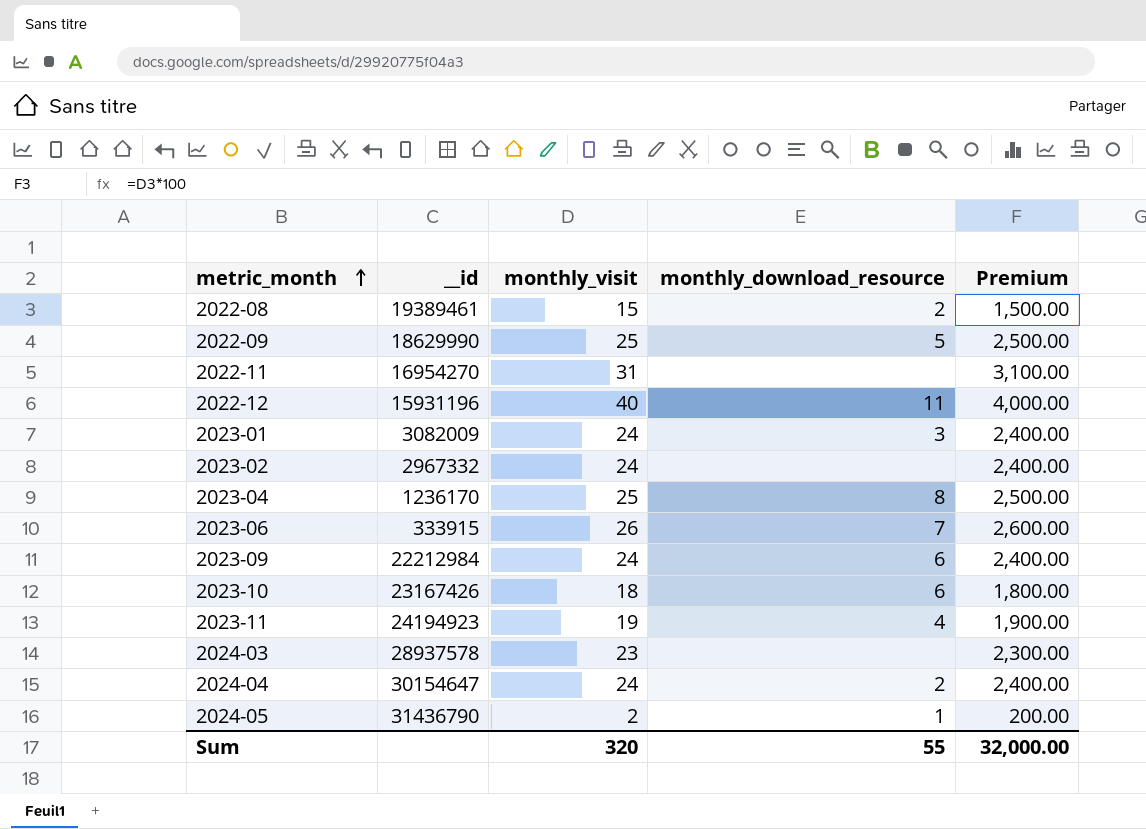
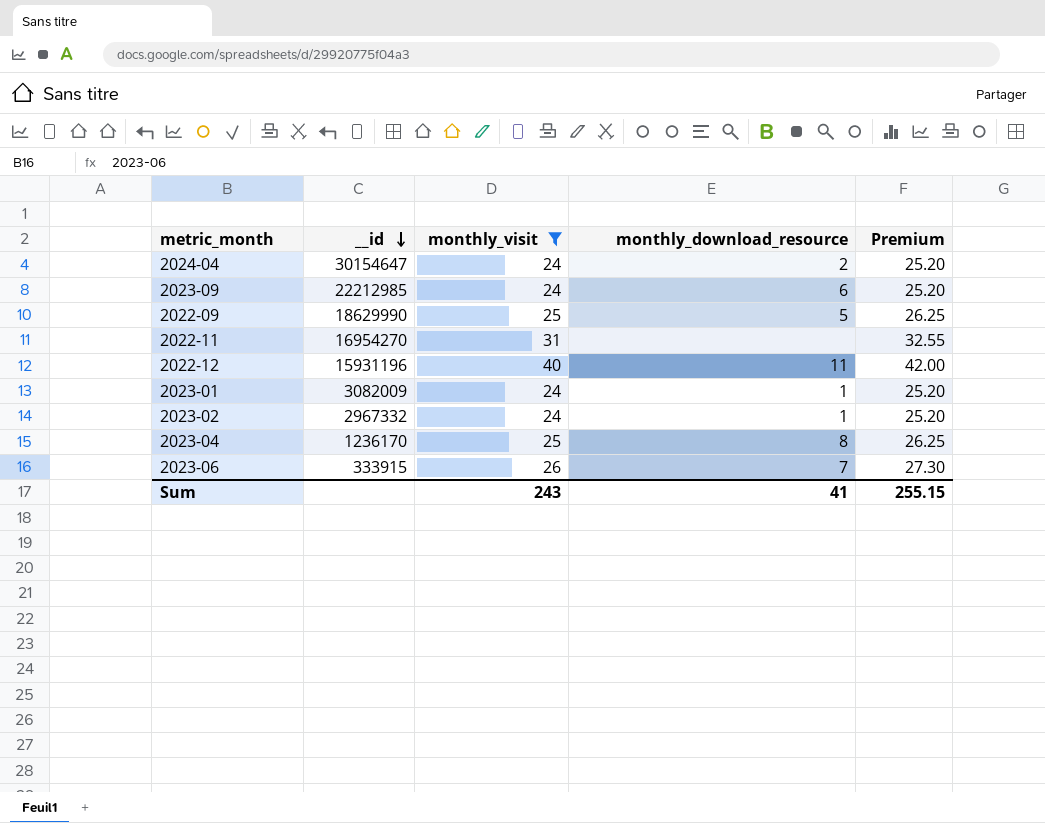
filter: none -> monthly_visit >= 24
row order: metric_month ascending -> __id descending
column Premium | formula: [monthly_visit] * 100 -> [monthly_visit] * 1.05
2023-09 | __id: 22212984 -> 22212985
2023-01 | monthly_download_resource: 3 -> 1
2023-02 | monthly_download_resource: none -> 1
Sum | monthly_visit: 320 -> 243
Sum | monthly_download_resource: 55 -> 41
Sum | Premium: 32,000.00 -> 255.15

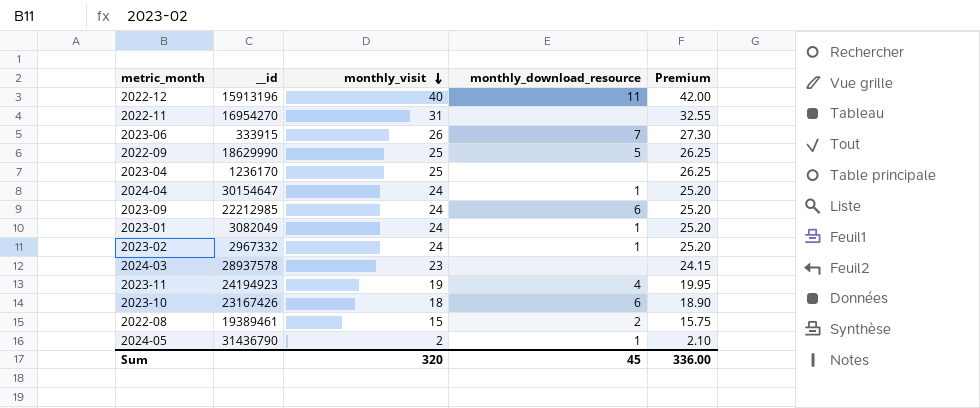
filter: monthly_visit >= 24 -> none
row order: __id descending -> monthly_visit descending
2022-12 | __id: 15931196 -> 15913196
2023-04 | monthly_download_resource: 8 -> none
2024-04 | monthly_download_resource: 2 -> 1
2023-01 | __id: 3082009 -> 3082049
Sum | monthly_visit: 243 -> 320
Sum | monthly_download_resource: 41 -> 45
Sum | Premium: 255.15 -> 336.00

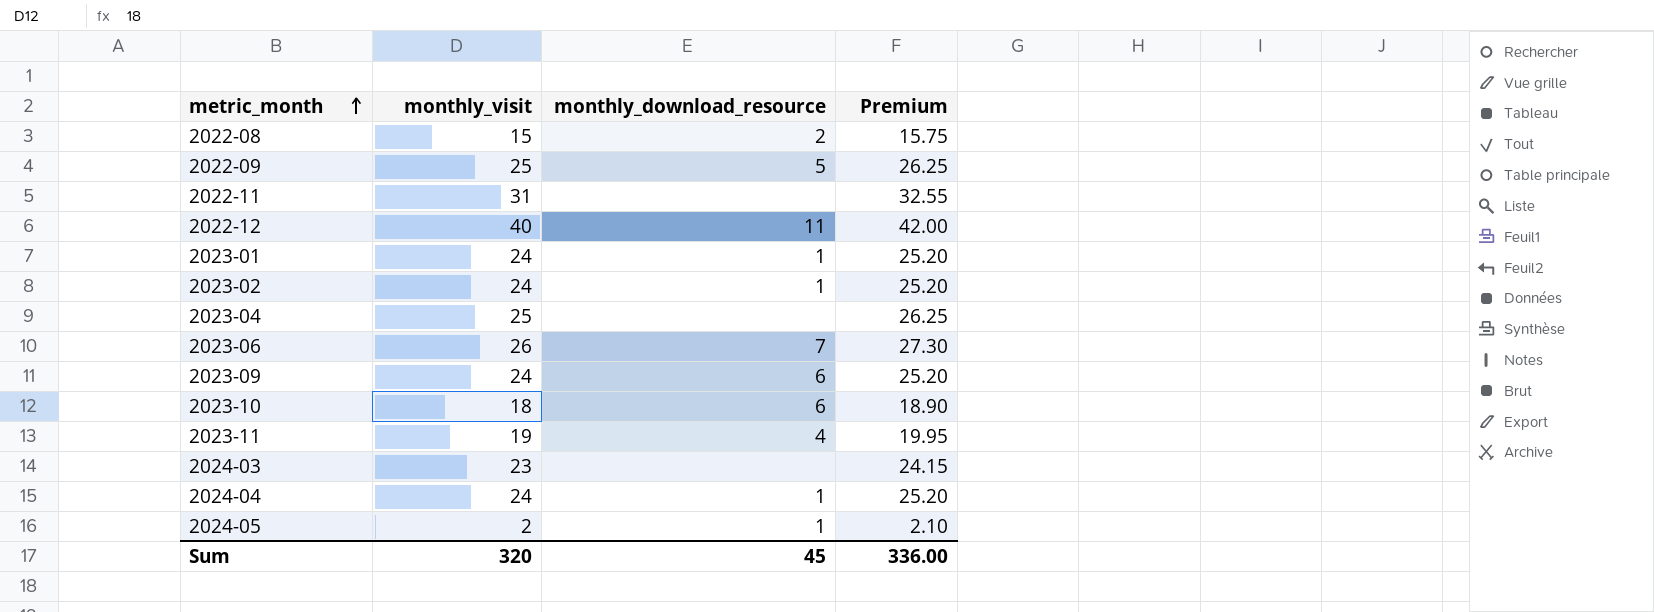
row order: monthly_visit descending -> metric_month ascending
column __id | position: 2 -> none

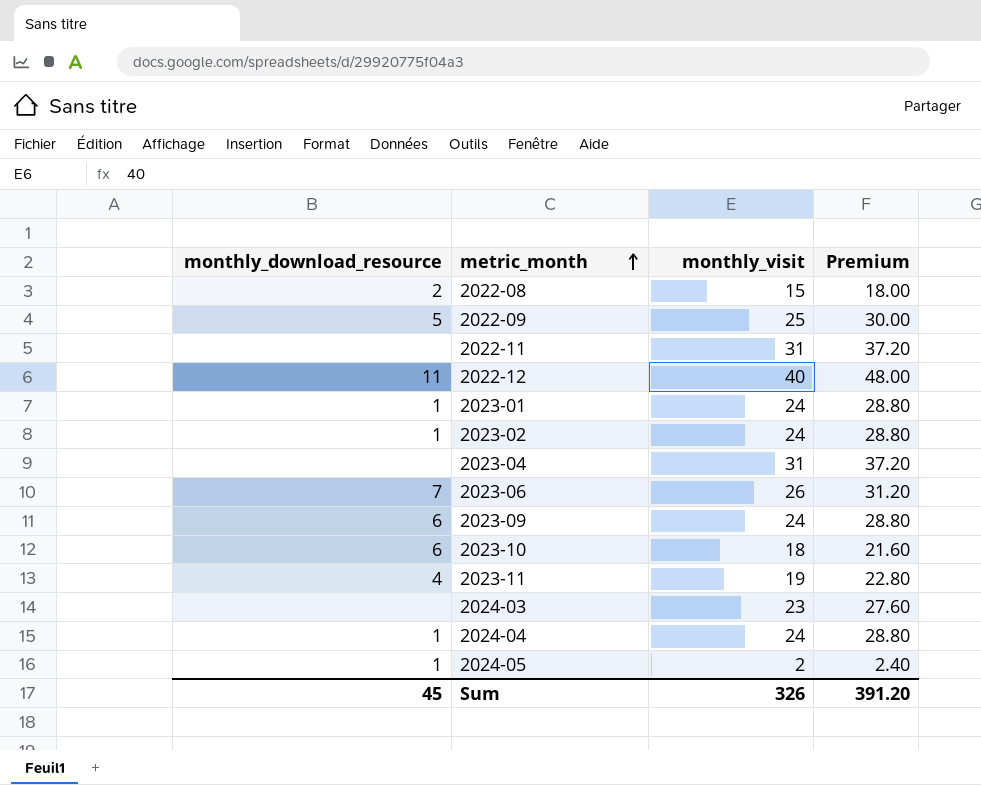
column monthly_download_resource | position: 3 -> 1
column Premium | formula: [monthly_visit] * 1.05 -> [monthly_visit] * 1.2
2023-04 | monthly_visit: 25 -> 31
Sum | monthly_visit: 320 -> 326
Sum | Premium: 336.00 -> 391.20

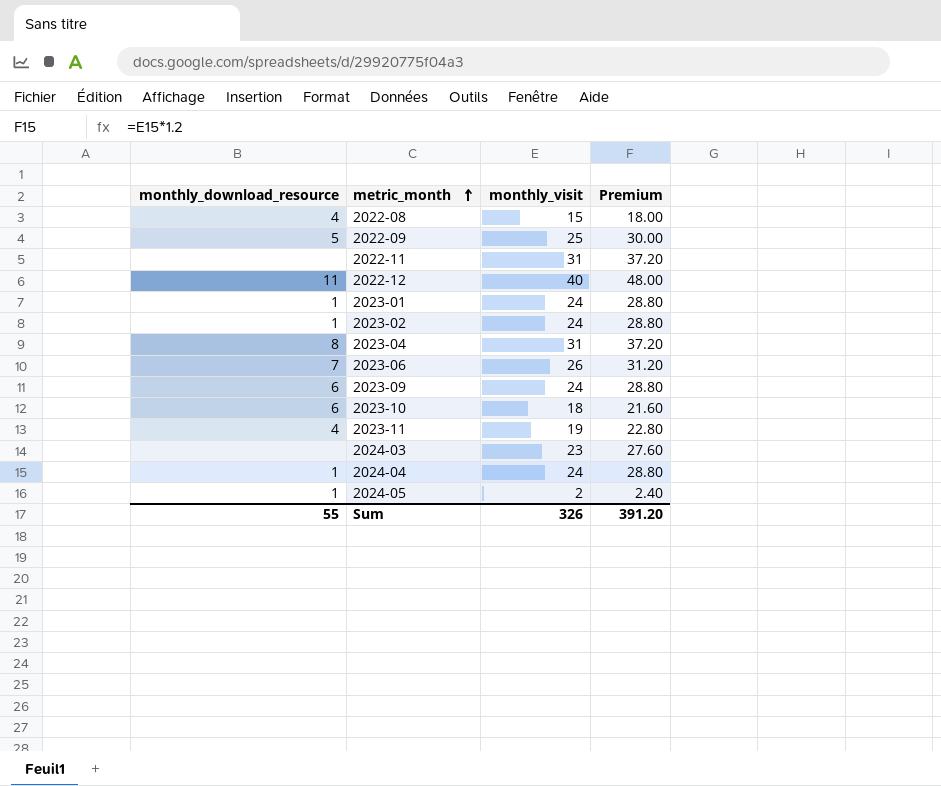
2022-08 | monthly_download_resource: 2 -> 4
2023-04 | monthly_download_resource: none -> 8
Sum | monthly_download_resource: 45 -> 55

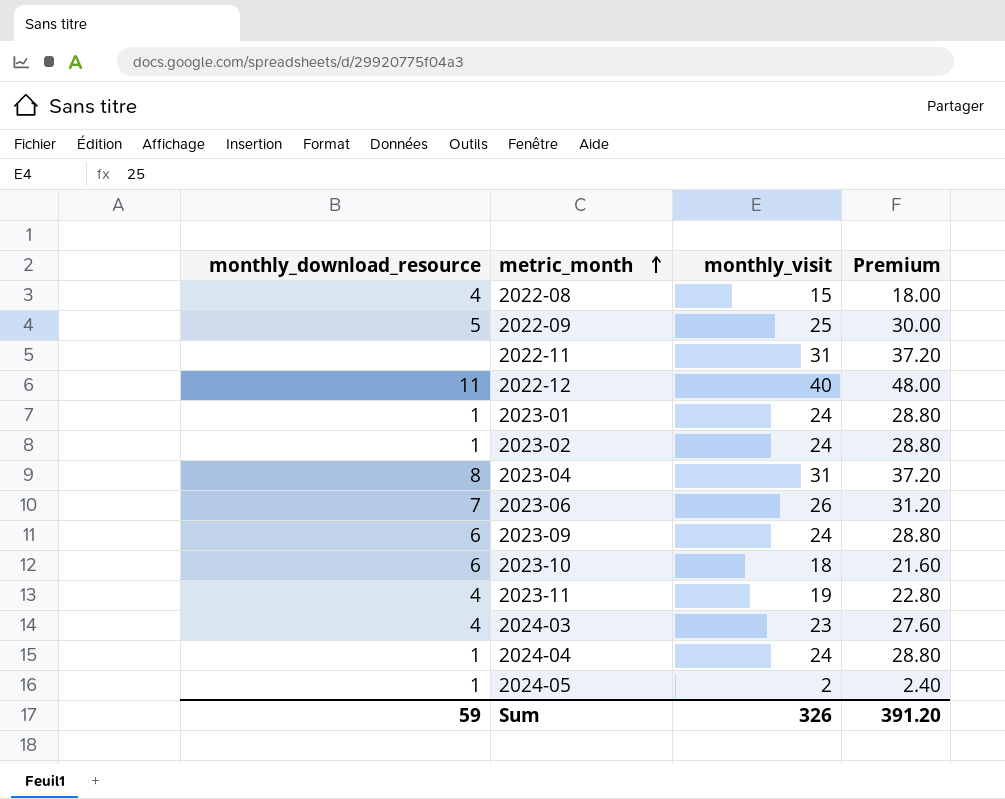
2024-03 | monthly_download_resource: none -> 4
Sum | monthly_download_resource: 55 -> 59

